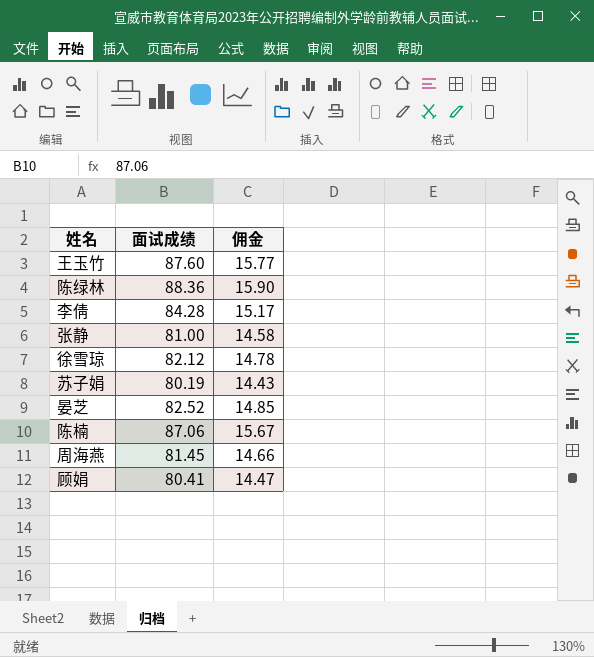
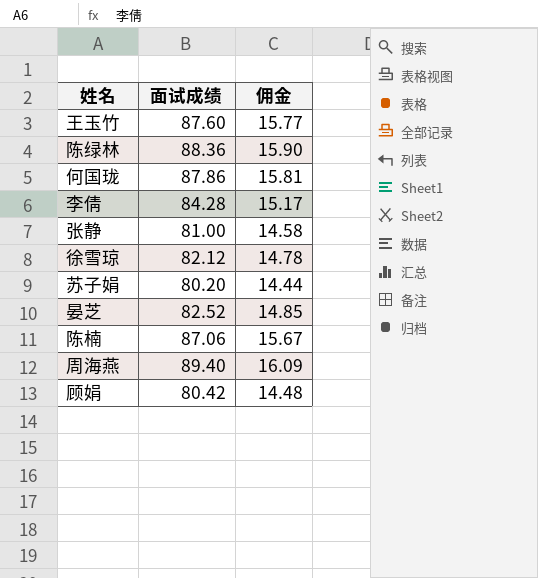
row 何国珑: none -> 87.86 | 15.81
苏子娟 | 面试成绩: 80.19 -> 80.20
苏子娟 | 佣金: 14.43 -> 14.44
周海燕 | 面试成绩: 81.45 -> 89.40
周海燕 | 佣金: 14.66 -> 16.09
顾娟 | 面试成绩: 80.41 -> 80.42
顾娟 | 佣金: 14.47 -> 14.48

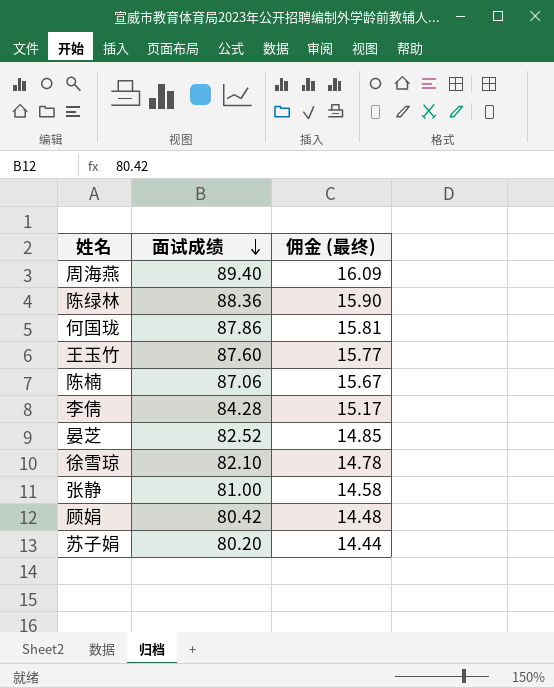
row order: none -> 面试成绩 descending
column name: 佣金 -> 佣金 (最终)
徐雪琼 | 面试成绩: 82.12 -> 82.10

